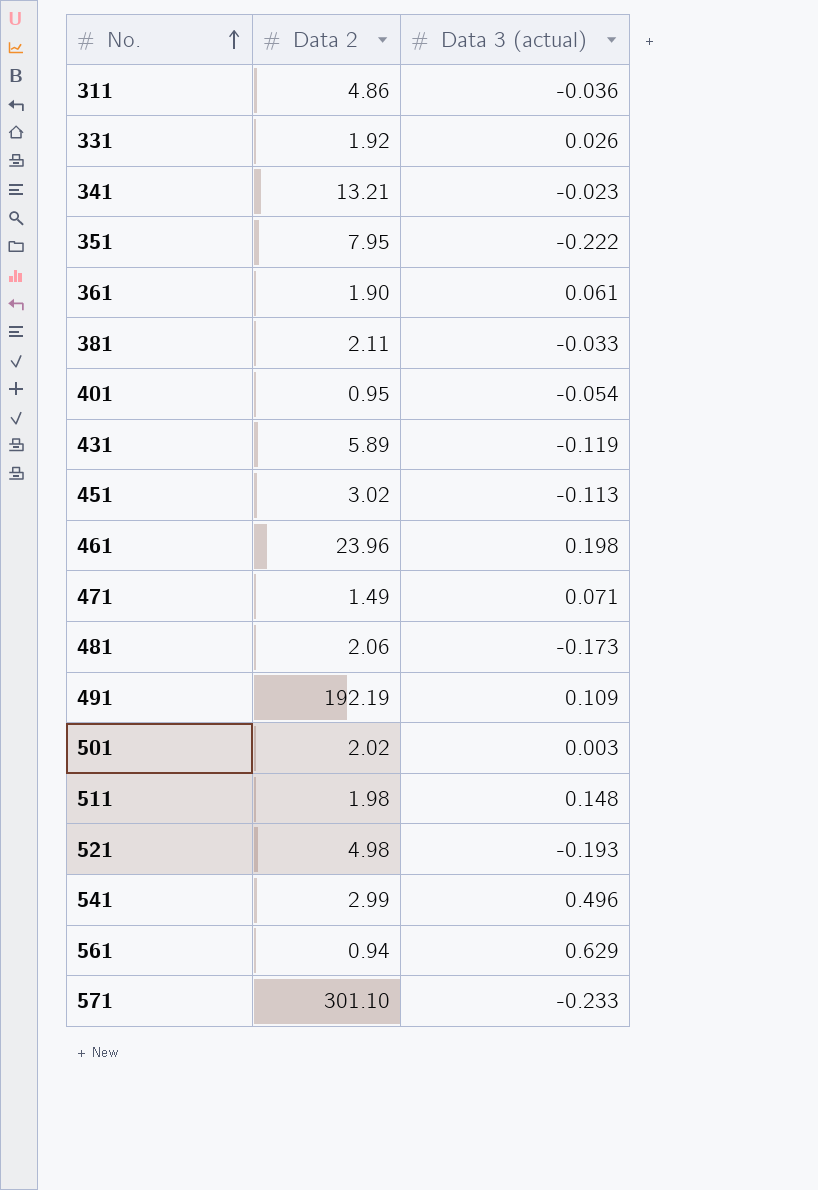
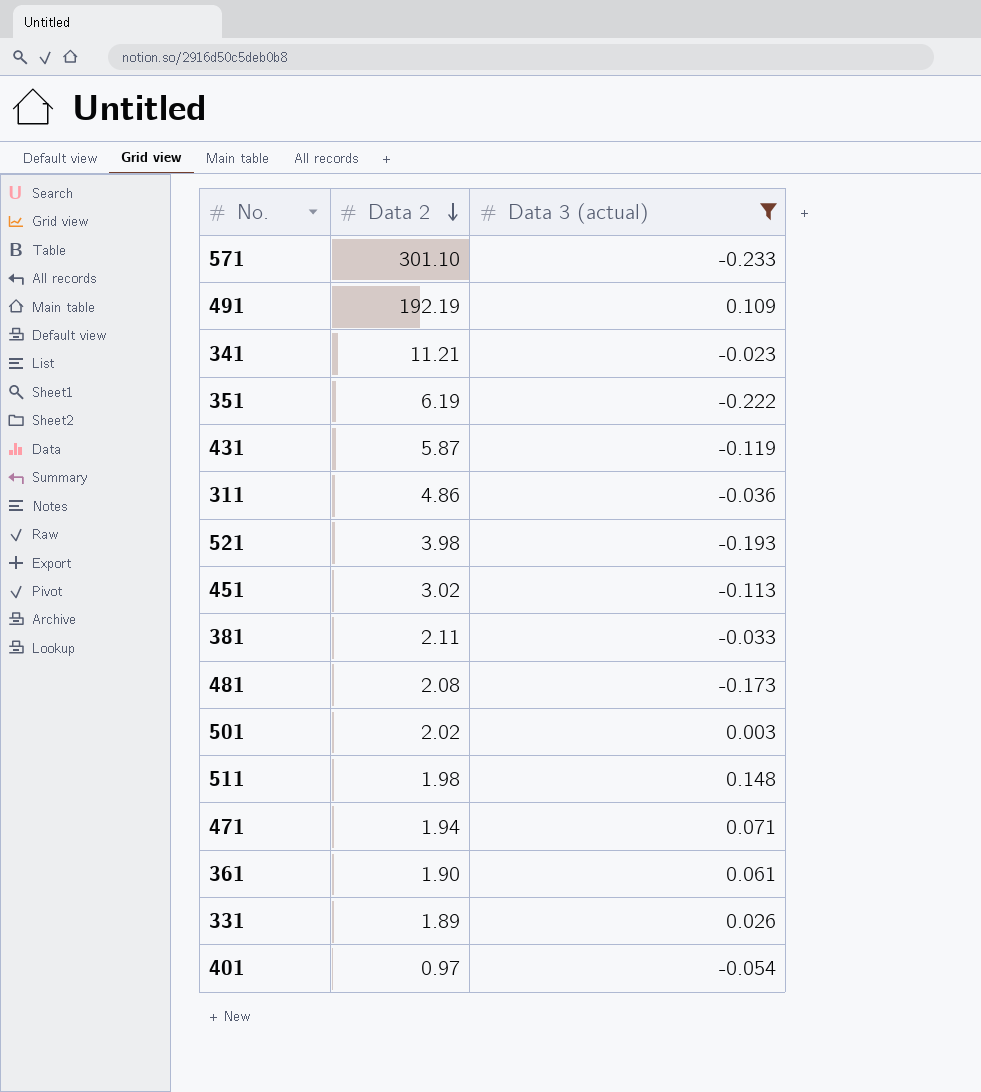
filter: none -> Data 3 (actual) <= 0.148
row order: No. ascending -> Data 2 descending
341 | Data 2: 13.21 -> 11.21
351 | Data 2: 7.95 -> 6.19
431 | Data 2: 5.89 -> 5.87
521 | Data 2: 4.98 -> 3.98
481 | Data 2: 2.06 -> 2.08
471 | Data 2: 1.49 -> 1.94
331 | Data 2: 1.92 -> 1.89
401 | Data 2: 0.95 -> 0.97

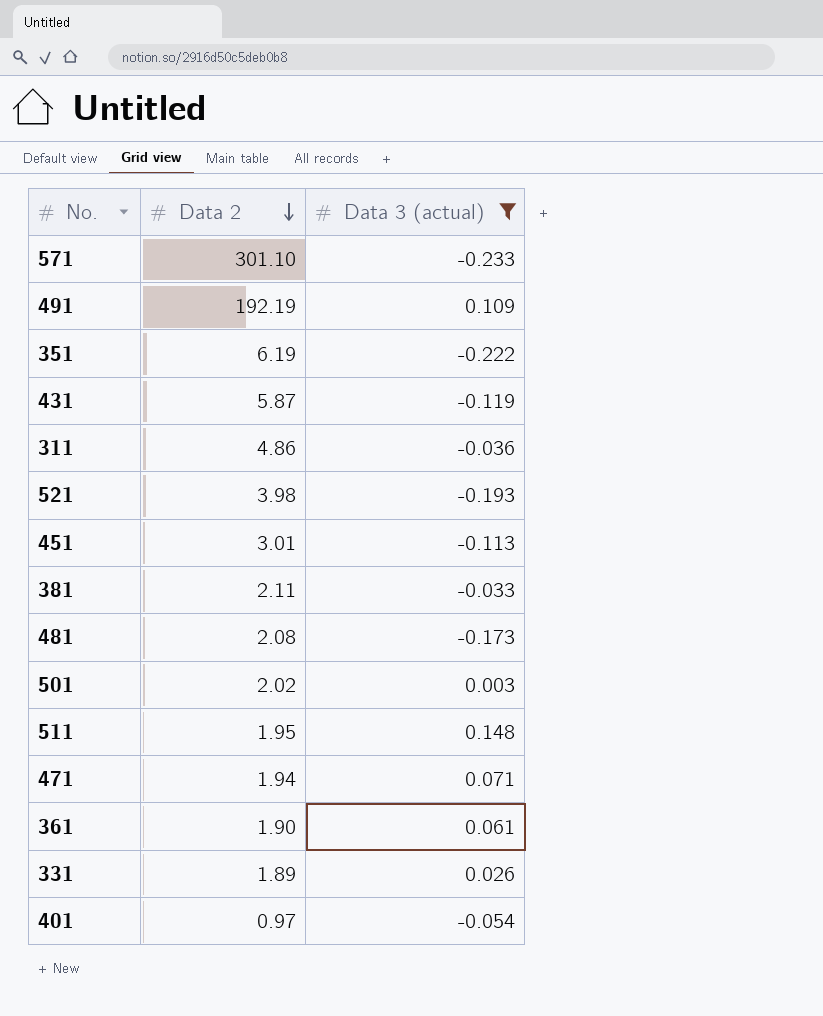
row 341: 11.21 | -0.023 -> none
451 | Data 2: 3.02 -> 3.01
511 | Data 2: 1.98 -> 1.95

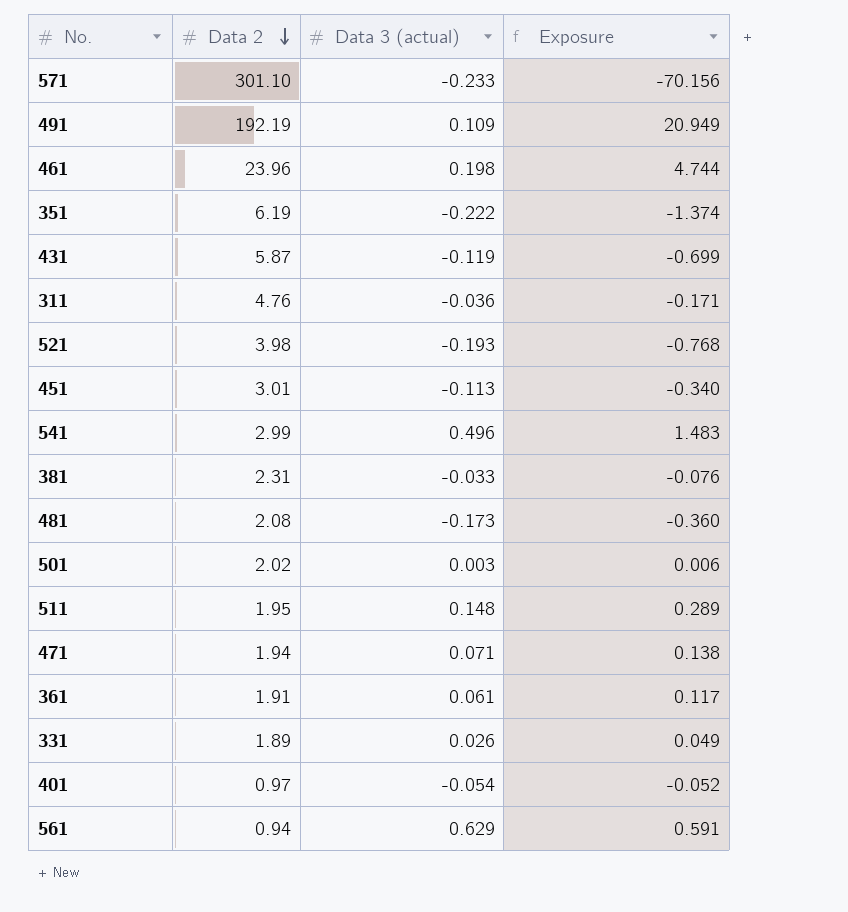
filter: Data 3 (actual) <= 0.148 -> none
column Exposure | formula: none -> [Data 2] * [Data 3 (actual)]
311 | Data 2: 4.86 -> 4.76
381 | Data 2: 2.11 -> 2.31
361 | Data 2: 1.90 -> 1.91

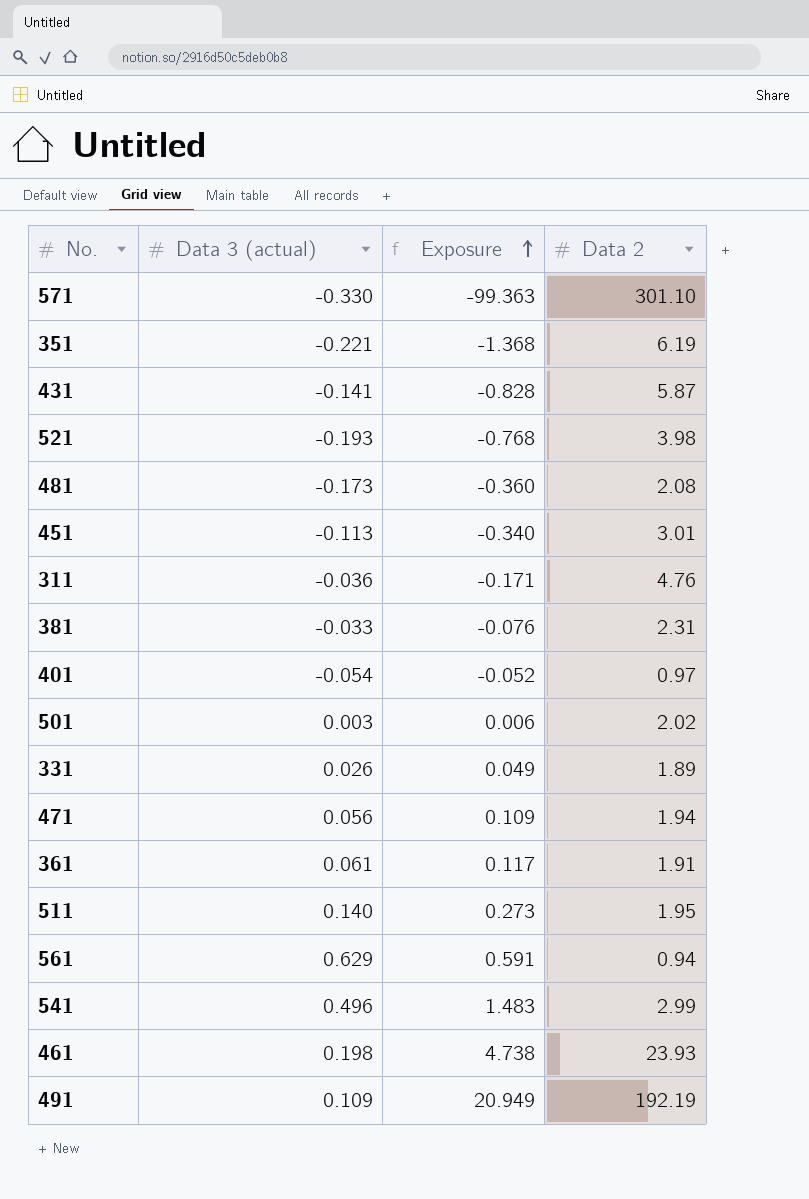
row order: Data 2 descending -> Exposure ascending
column Data 2 | position: 2 -> 4
571 | Data 3 (actual): -0.233 -> -0.330
571 | Exposure: -70.156 -> -99.363
351 | Data 3 (actual): -0.222 -> -0.221
351 | Exposure: -1.374 -> -1.368
431 | Data 3 (actual): -0.119 -> -0.141
431 | Exposure: -0.699 -> -0.828
471 | Data 3 (actual): 0.071 -> 0.056
471 | Exposure: 0.138 -> 0.109
511 | Data 3 (actual): 0.148 -> 0.140
511 | Exposure: 0.289 -> 0.273
461 | Exposure: 4.744 -> 4.738
461 | Data 2: 23.96 -> 23.93

